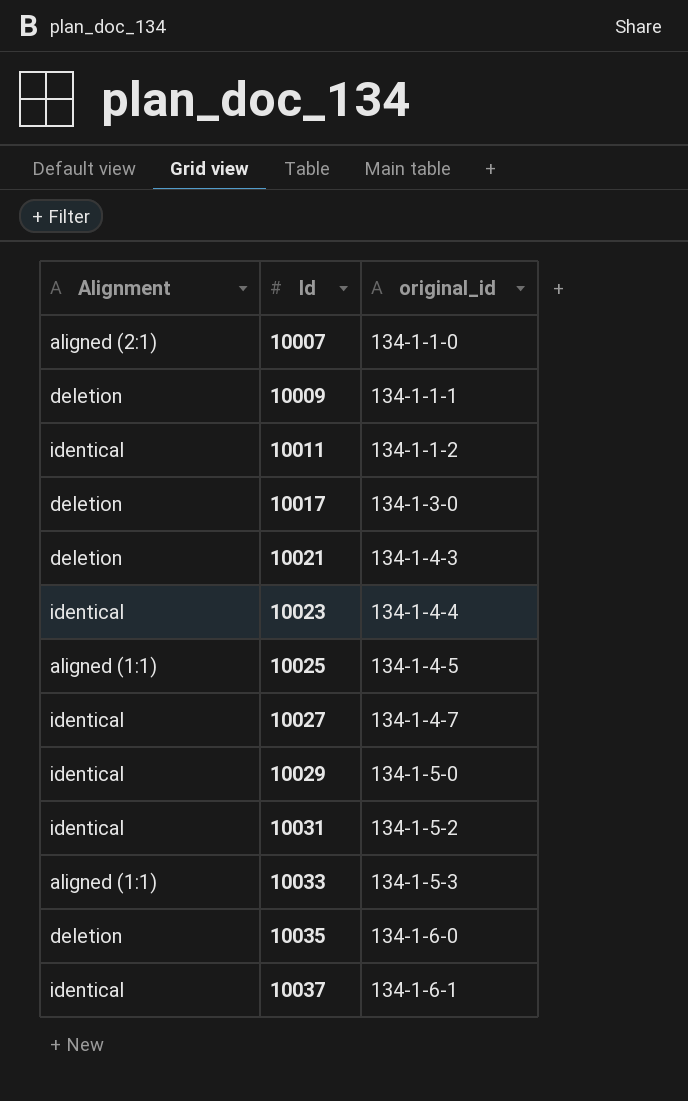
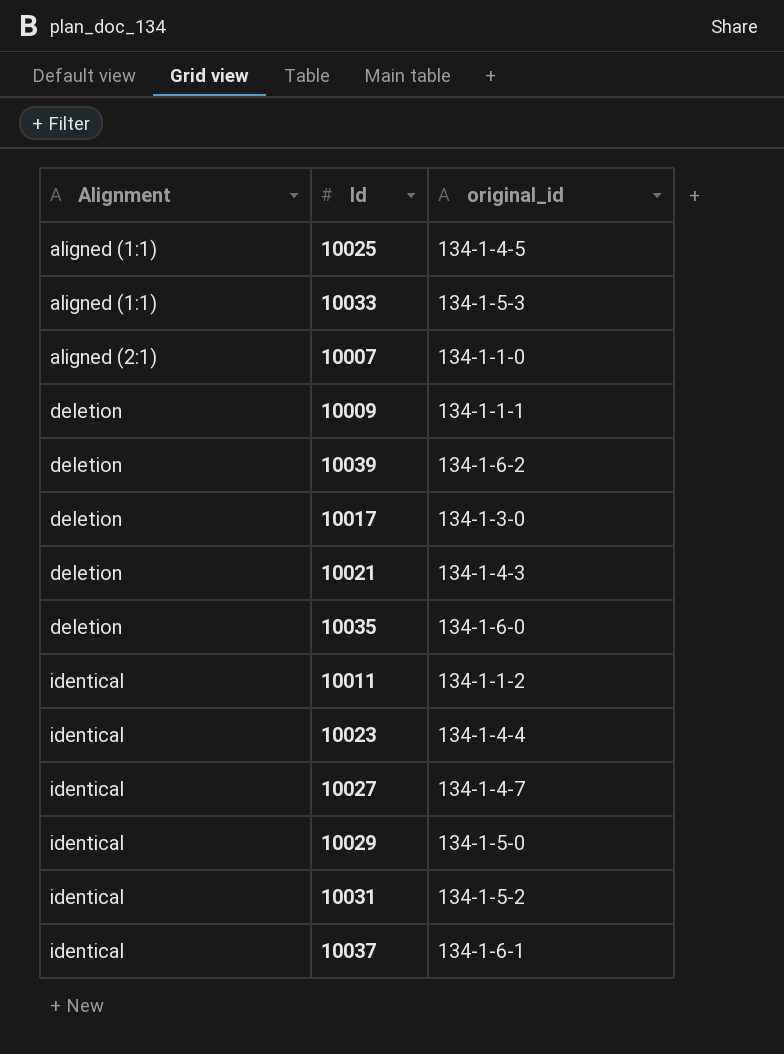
row order: Id ascending -> Alignment ascending
row 10039: none -> deletion | 134-1-6-2

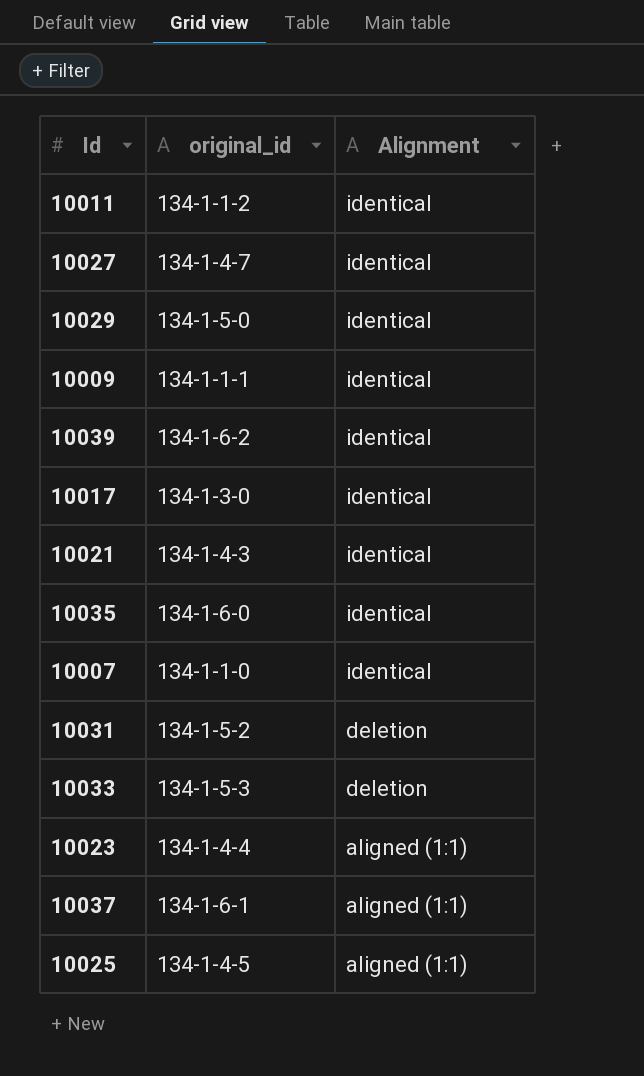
row order: Alignment ascending -> Alignment descending
column Alignment | position: 1 -> 3
10009 | Alignment: deletion -> identical
10039 | Alignment: deletion -> identical
10017 | Alignment: deletion -> identical
10021 | Alignment: deletion -> identical
10035 | Alignment: deletion -> identical
10007 | Alignment: aligned (2:1) -> identical
10031 | Alignment: identical -> deletion
10033 | Alignment: aligned (1:1) -> deletion
10023 | Alignment: identical -> aligned (1:1)
10037 | Alignment: identical -> aligned (1:1)

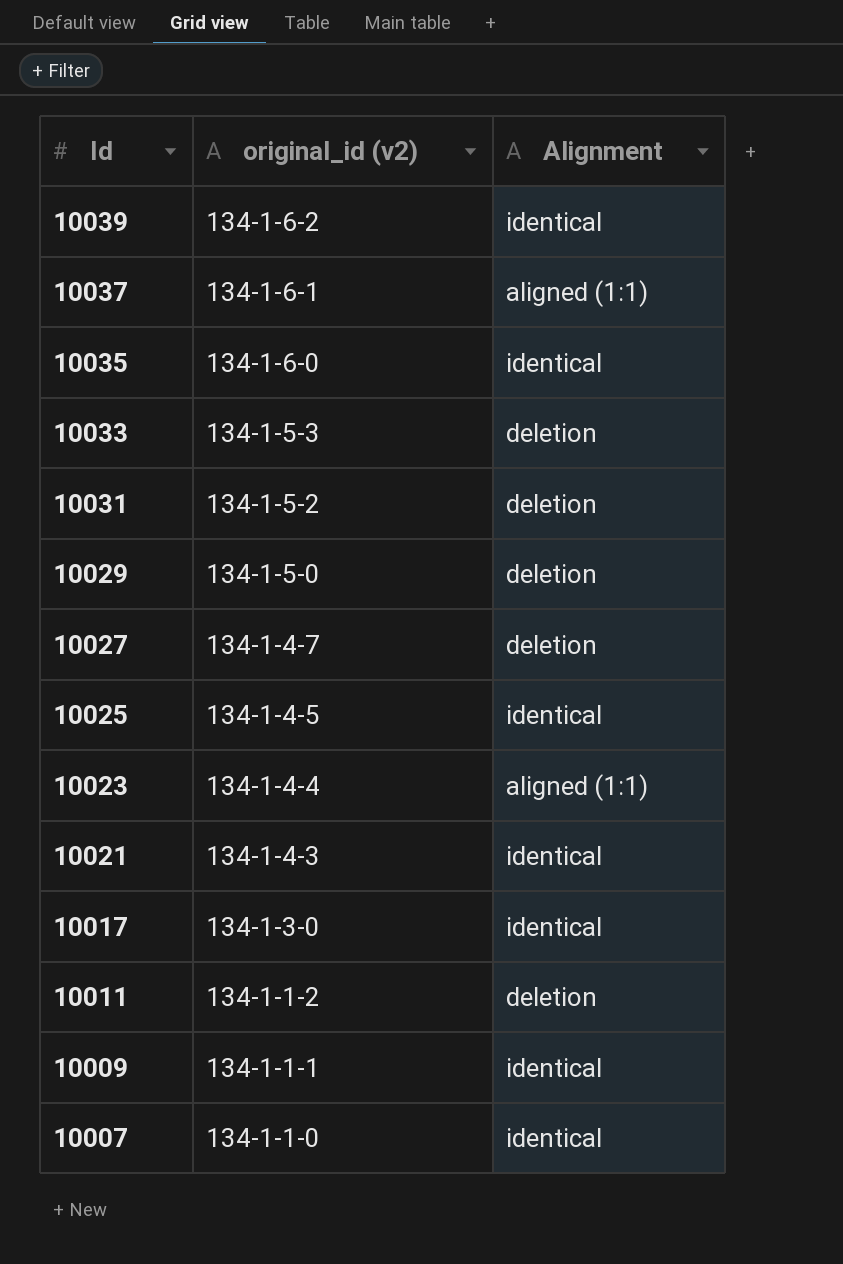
row order: Alignment descending -> Id descending
column name: original_id -> original_id (v2)
10029 | Alignment: identical -> deletion
10027 | Alignment: identical -> deletion
10025 | Alignment: aligned (1:1) -> identical
10011 | Alignment: identical -> deletion

